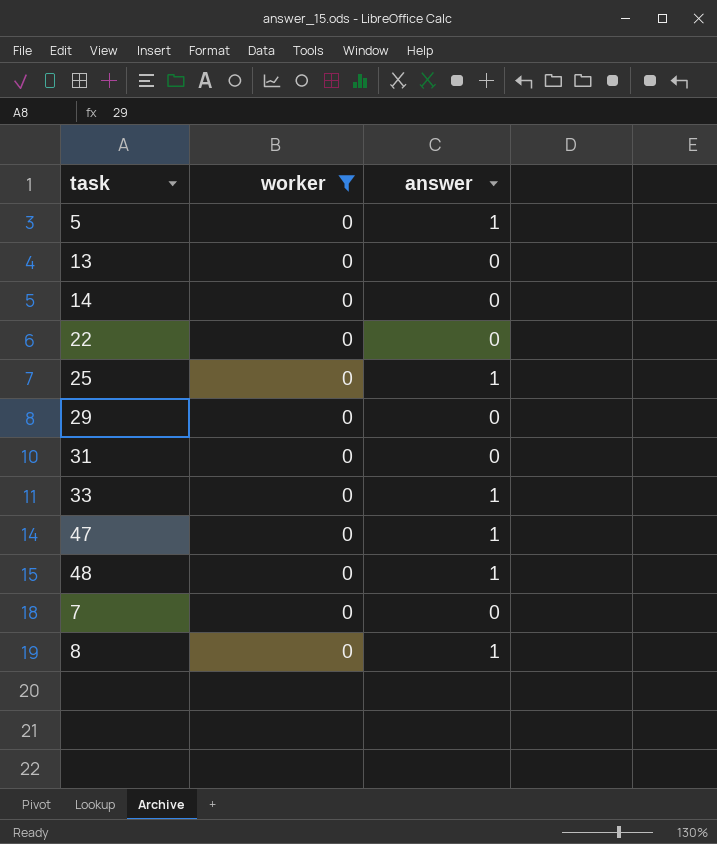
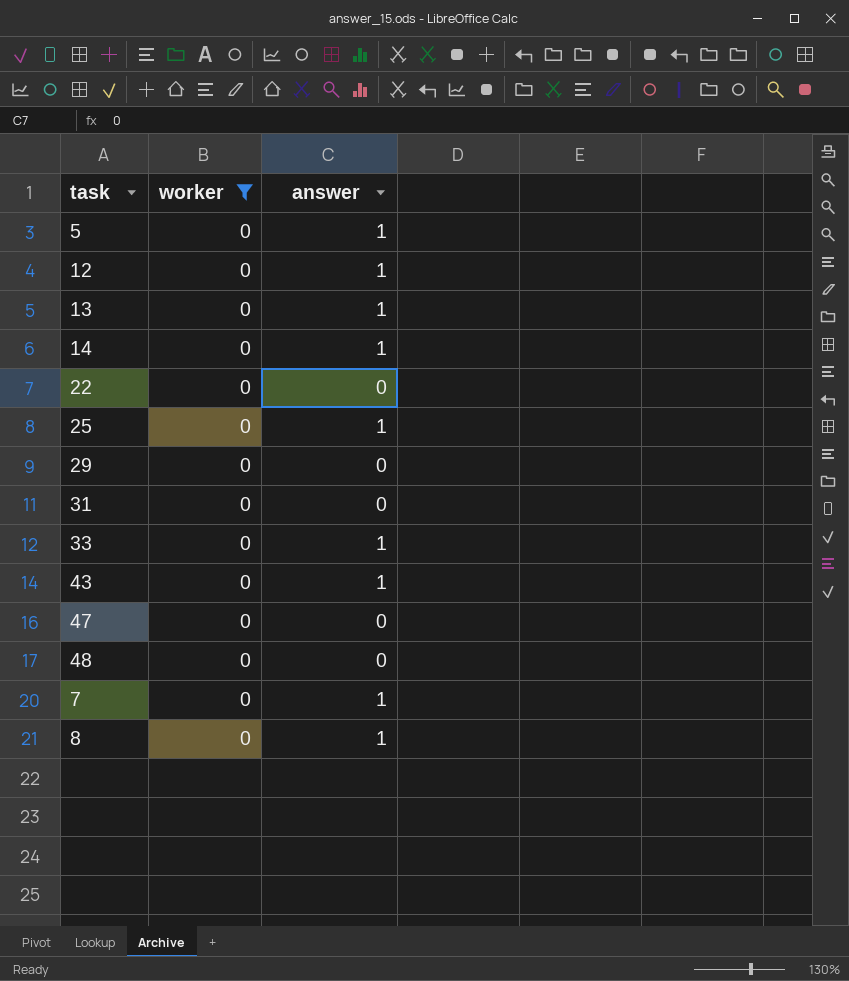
row 12: none -> 0 | 1
13 | answer: 0 -> 1
14 | answer: 0 -> 1
row 43: none -> 0 | 1
47 | answer: 1 -> 0
48 | answer: 1 -> 0
7 | answer: 0 -> 1

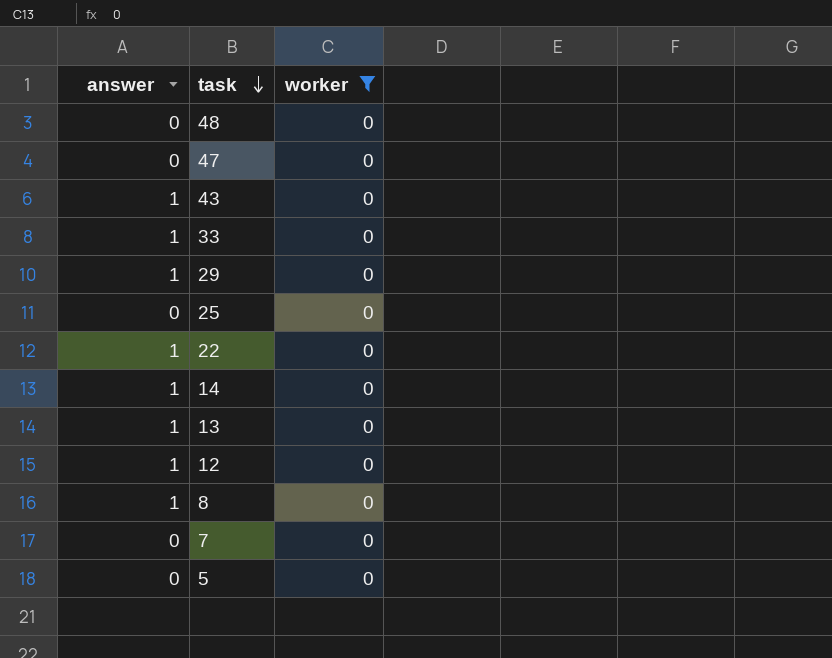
row order: none -> task descending
column answer | position: 3 -> 1
row 31: 0 | 0 -> none
29 | answer: 0 -> 1
25 | answer: 1 -> 0
22 | answer: 0 -> 1
7 | answer: 1 -> 0
5 | answer: 1 -> 0

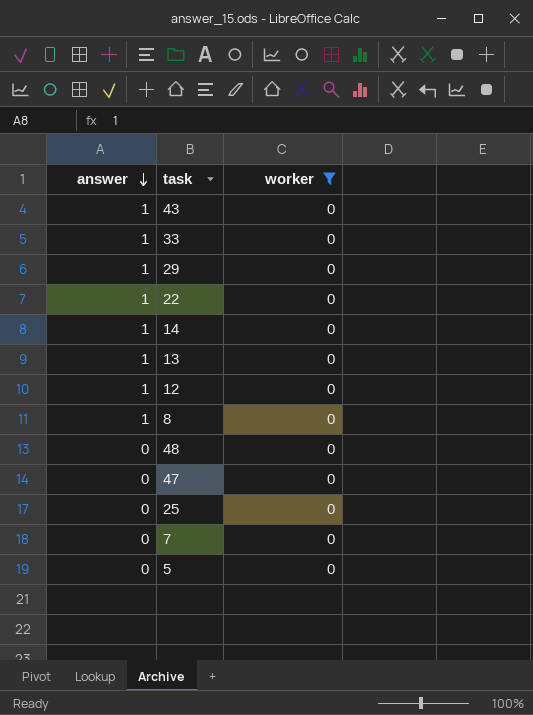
row order: task descending -> answer descending

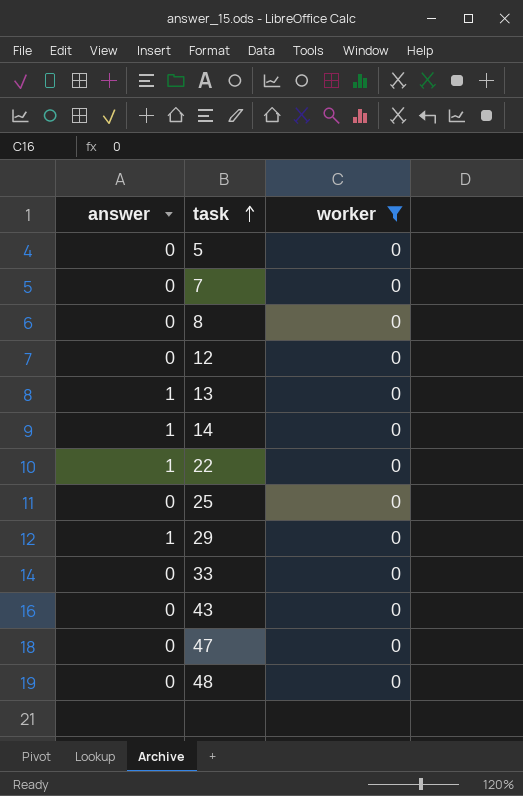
row order: answer descending -> task ascending
8 | answer: 1 -> 0
12 | answer: 1 -> 0
33 | answer: 1 -> 0
43 | answer: 1 -> 0

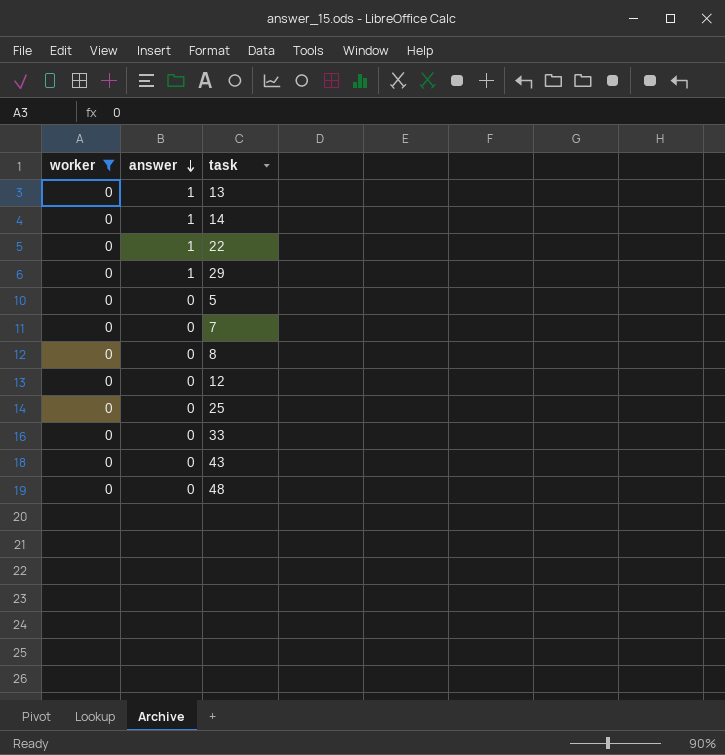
row order: task ascending -> answer descending
column worker | position: 3 -> 1
row 47: 0 | 0 -> none

